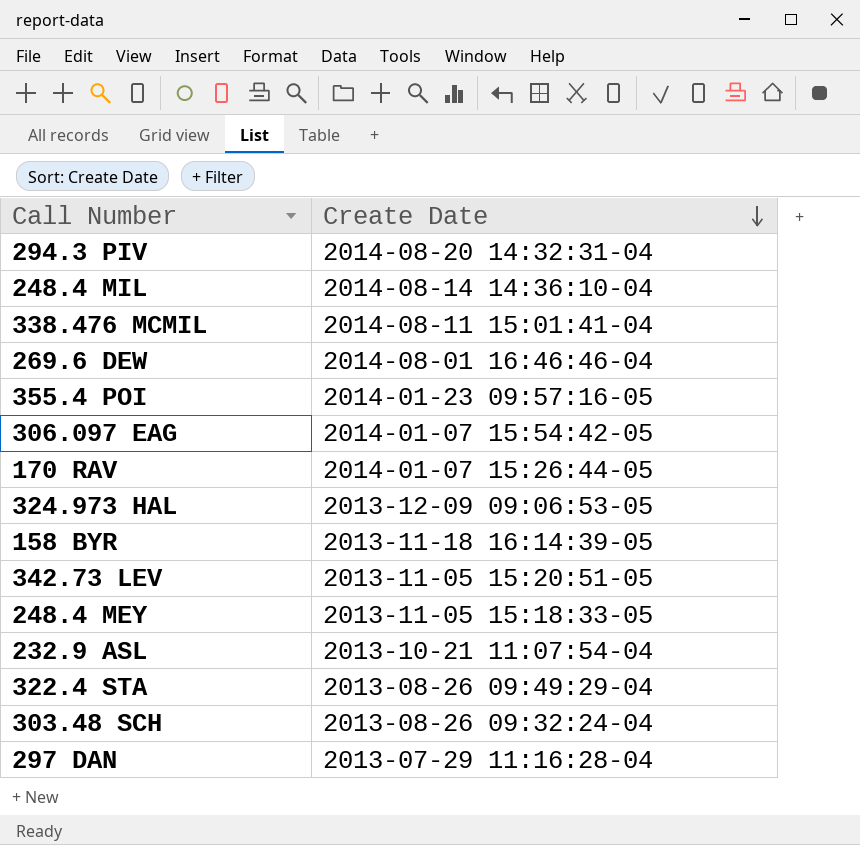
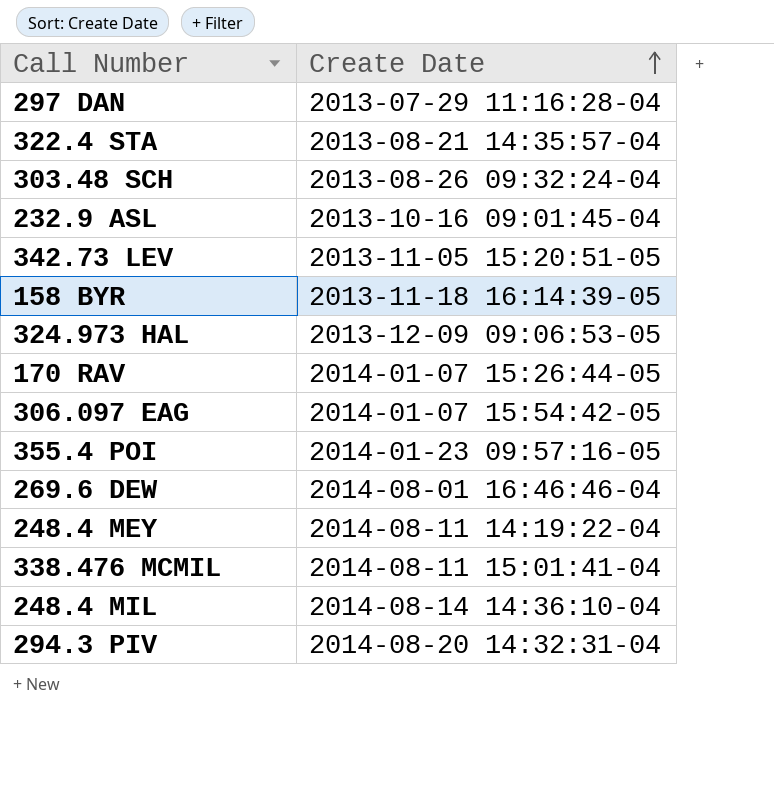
row order: Create Date descending -> Create Date ascending
322.4 STA | Create Date: 2013-08-26 09:49:29-04 -> 2013-08-21 14:35:57-04
232.9 ASL | Create Date: 2013-10-21 11:07:54-04 -> 2013-10-16 09:01:45-04
248.4 MEY | Create Date: 2013-11-05 15:18:33-05 -> 2014-08-11 14:19:22-04

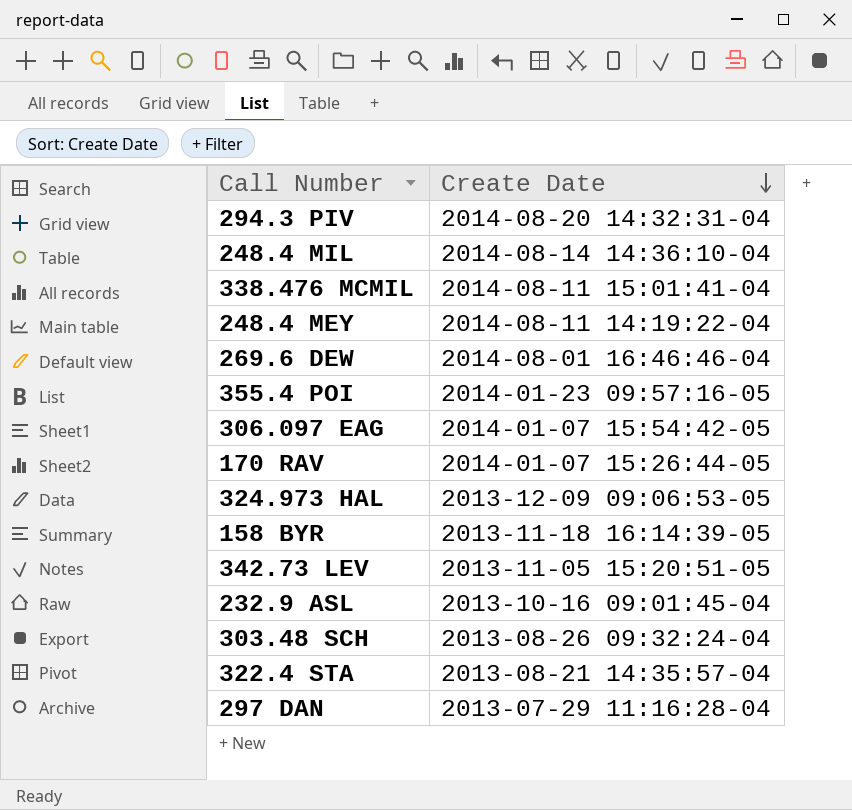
row order: Create Date ascending -> Create Date descending

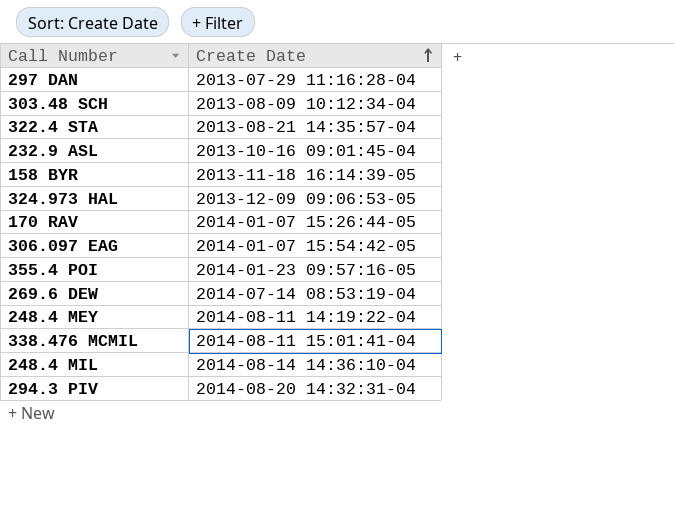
row order: Create Date descending -> Create Date ascending
row 342.73 LEV: 2013-11-05 15:20:51-05 -> none
303.48 SCH | Create Date: 2013-08-26 09:32:24-04 -> 2013-08-09 10:12:34-04
269.6 DEW | Create Date: 2014-08-01 16:46:46-04 -> 2014-07-14 08:53:19-04

